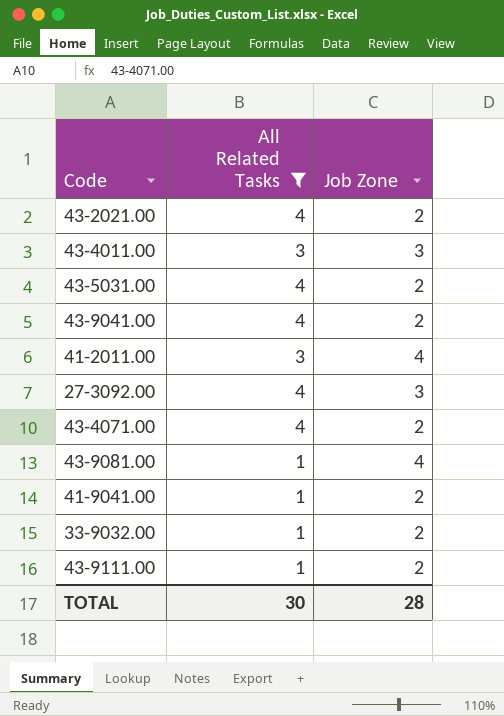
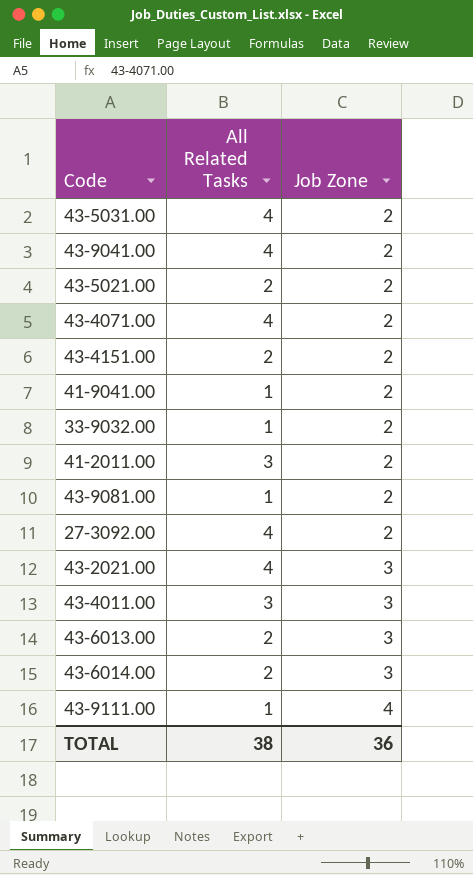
filter: All Related Tasks != 2 -> none
row order: none -> Job Zone ascending
41-2011.00 | Job Zone: 4 -> 2
43-9081.00 | Job Zone: 4 -> 2
27-3092.00 | Job Zone: 3 -> 2
43-2021.00 | Job Zone: 2 -> 3
43-9111.00 | Job Zone: 2 -> 4
TOTAL | All Related Tasks: 30 -> 38
TOTAL | Job Zone: 28 -> 36

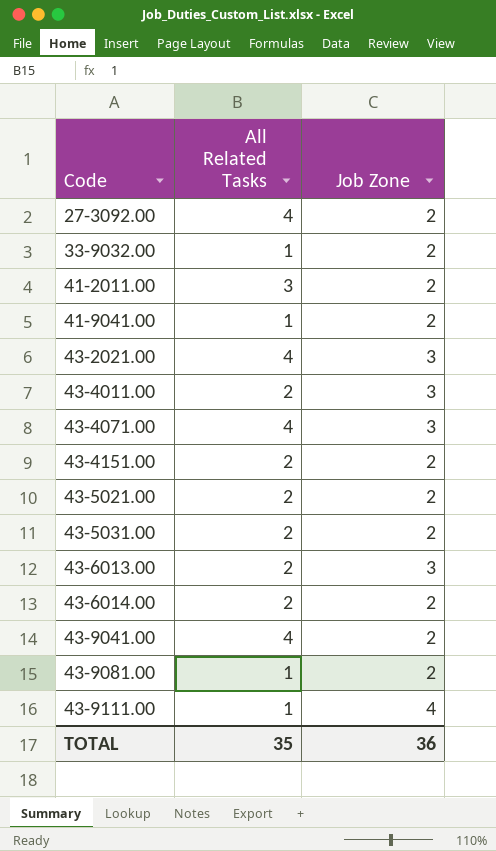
row order: Job Zone ascending -> Code ascending
43-4011.00 | All Related Tasks: 3 -> 2
43-4071.00 | Job Zone: 2 -> 3
43-5031.00 | All Related Tasks: 4 -> 2
43-6014.00 | Job Zone: 3 -> 2
TOTAL | All Related Tasks: 38 -> 35

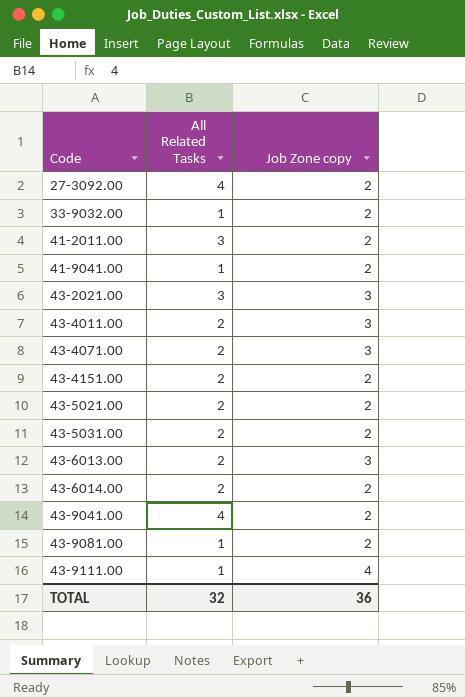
column name: Job Zone -> Job Zone copy
43-2021.00 | All Related Tasks: 4 -> 3
43-4071.00 | All Related Tasks: 4 -> 2
TOTAL | All Related Tasks: 35 -> 32

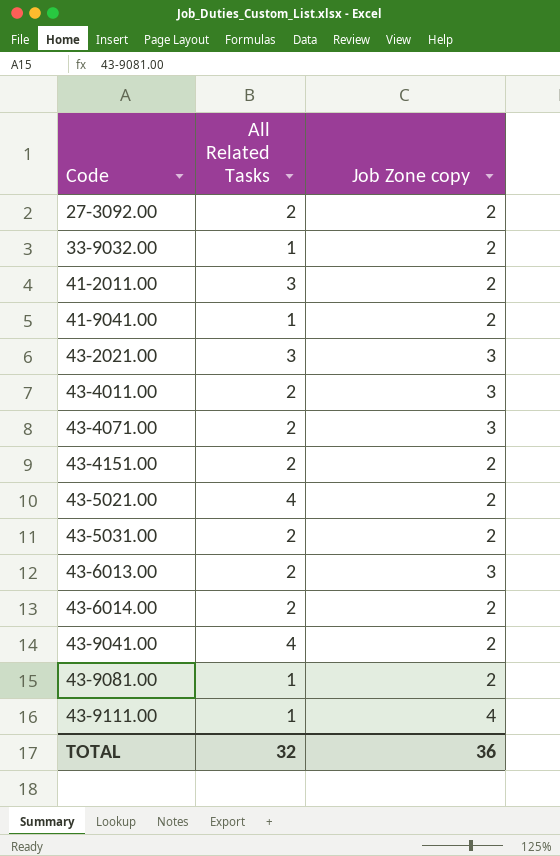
27-3092.00 | All Related Tasks: 4 -> 2
43-5021.00 | All Related Tasks: 2 -> 4

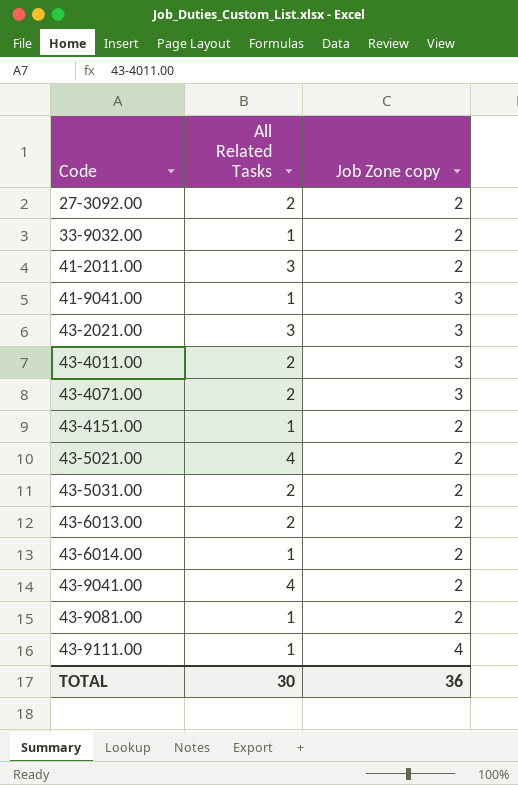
41-9041.00 | Job Zone copy: 2 -> 3
43-4151.00 | All Related Tasks: 2 -> 1
43-6013.00 | Job Zone copy: 3 -> 2
43-6014.00 | All Related Tasks: 2 -> 1
TOTAL | All Related Tasks: 32 -> 30

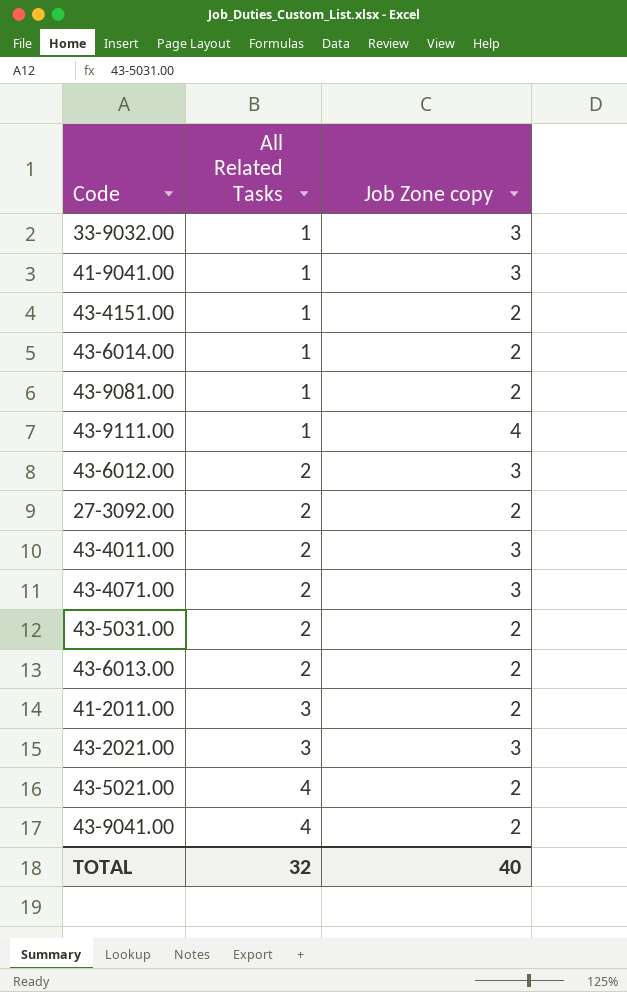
row order: Code ascending -> All Related Tasks ascending
33-9032.00 | Job Zone copy: 2 -> 3
row 43-6012.00: none -> 2 | 3
TOTAL | All Related Tasks: 30 -> 32
TOTAL | Job Zone copy: 36 -> 40

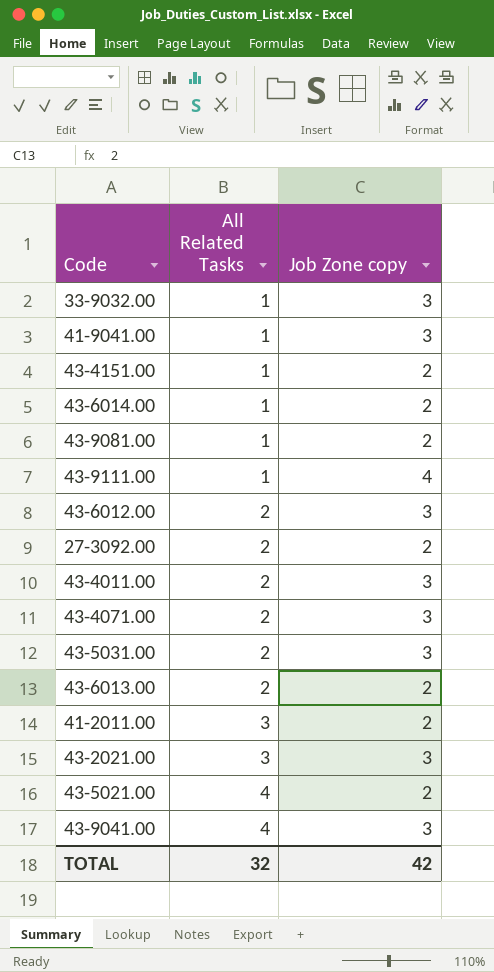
43-5031.00 | Job Zone copy: 2 -> 3
43-9041.00 | Job Zone copy: 2 -> 3
TOTAL | Job Zone copy: 40 -> 42

